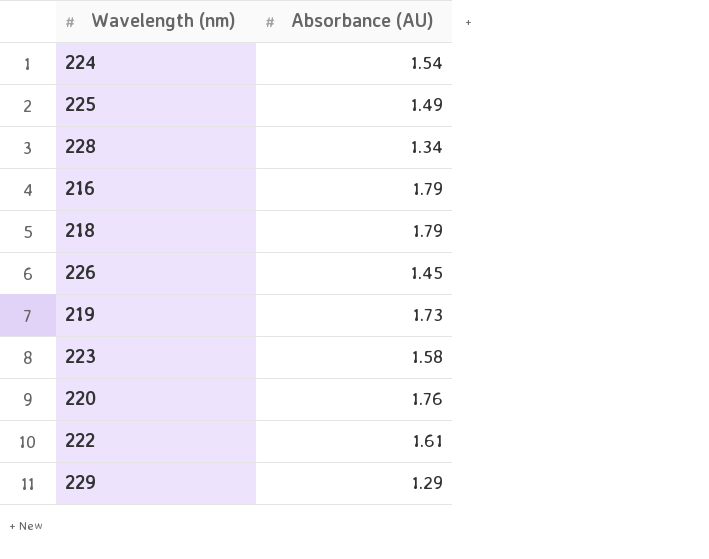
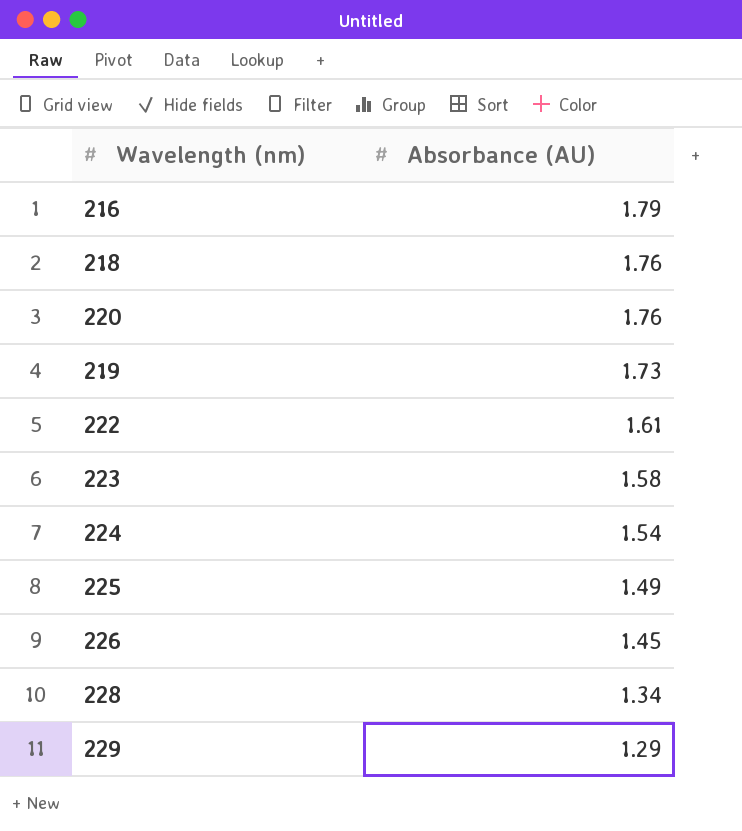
row order: none -> Absorbance (AU) descending
218 | Absorbance (AU): 1.79 -> 1.76

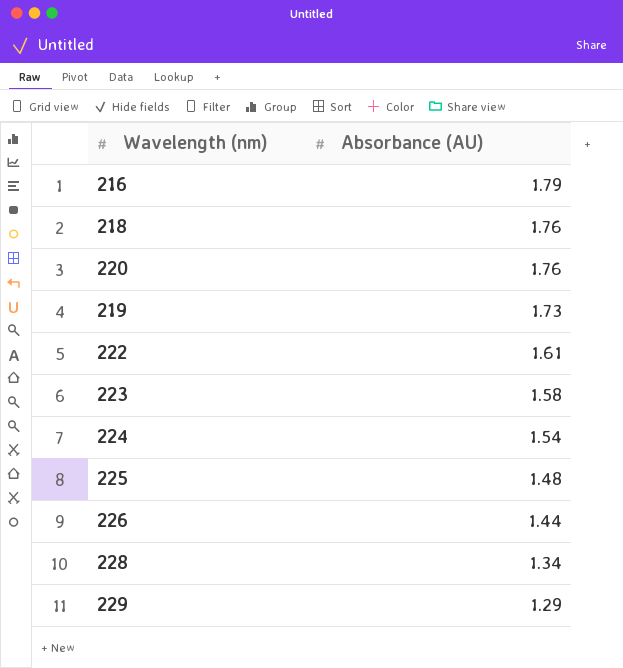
225 | Absorbance (AU): 1.49 -> 1.48
226 | Absorbance (AU): 1.45 -> 1.44

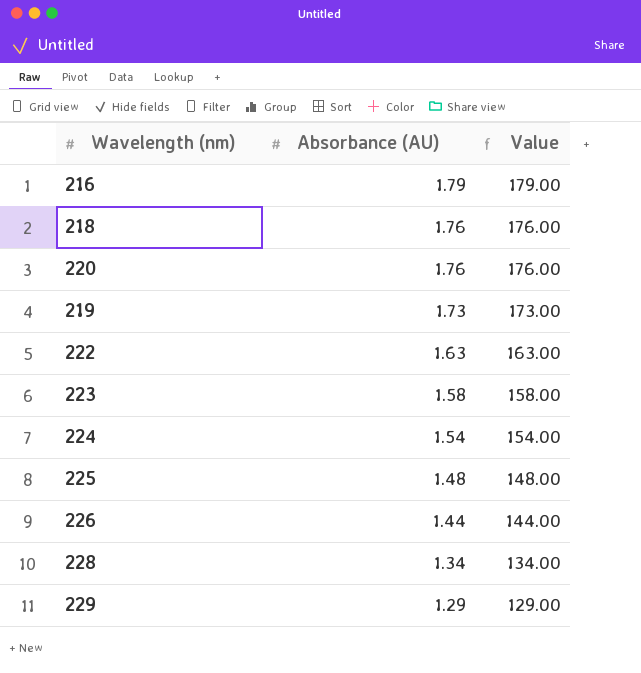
column Value | formula: none -> [Absorbance (AU)] * 100
222 | Absorbance (AU): 1.61 -> 1.63

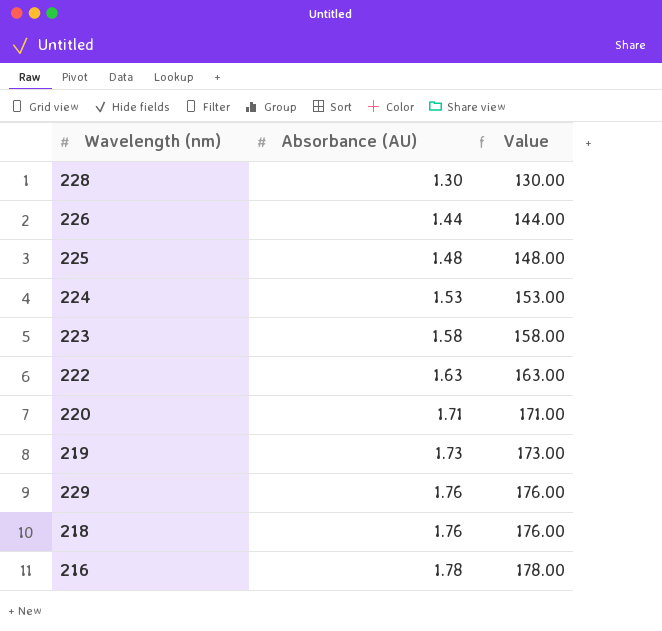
row order: Absorbance (AU) descending -> Absorbance (AU) ascending
228 | Absorbance (AU): 1.34 -> 1.30
228 | Value: 134.00 -> 130.00
224 | Absorbance (AU): 1.54 -> 1.53
224 | Value: 154.00 -> 153.00
220 | Absorbance (AU): 1.76 -> 1.71
220 | Value: 176.00 -> 171.00
229 | Absorbance (AU): 1.29 -> 1.76
229 | Value: 129.00 -> 176.00
216 | Absorbance (AU): 1.79 -> 1.78
216 | Value: 179.00 -> 178.00

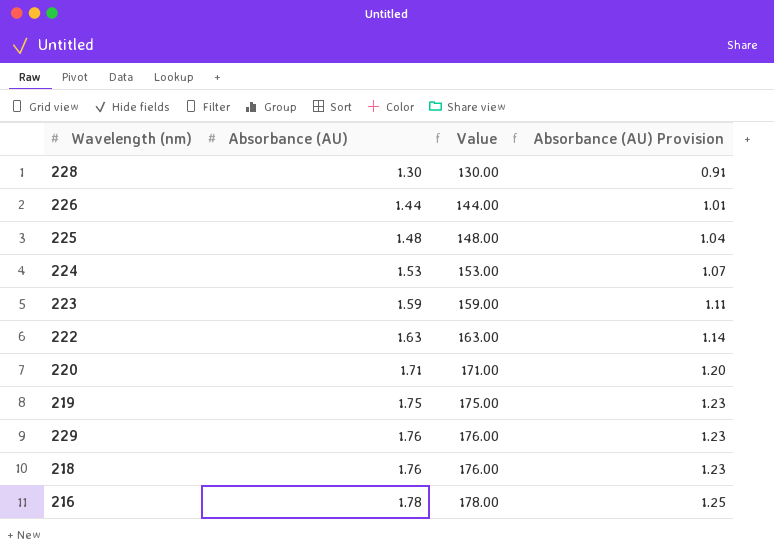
column Absorbance (AU) Provision | formula: none -> [Absorbance (AU)] * 0.7
223 | Absorbance (AU): 1.58 -> 1.59
223 | Value: 158.00 -> 159.00
219 | Absorbance (AU): 1.73 -> 1.75
219 | Value: 173.00 -> 175.00

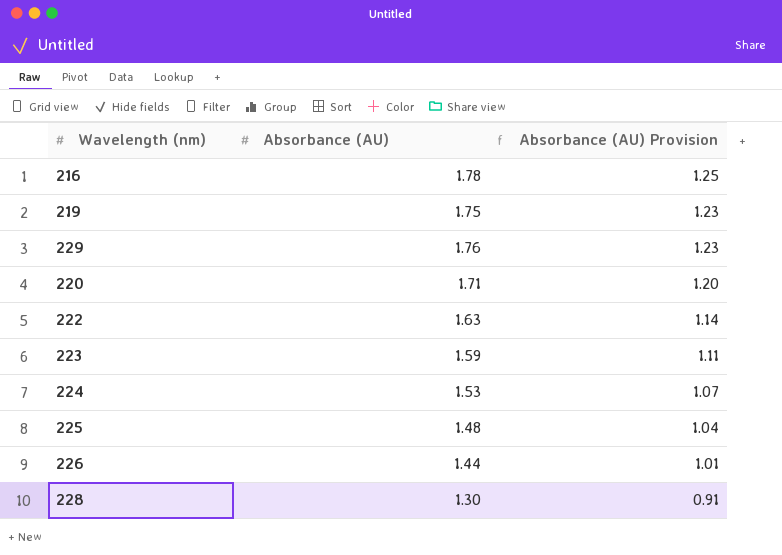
row order: Absorbance (AU) ascending -> Absorbance (AU) Provision descending
column Value | formula: [Absorbance (AU)] * 100 -> none
row 218: 1.76 | 176.00 | 1.23 -> none

